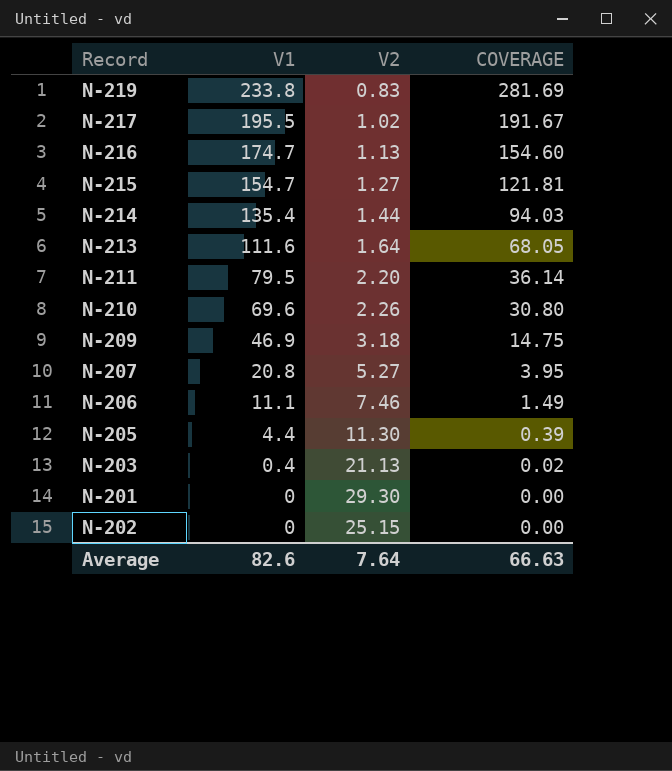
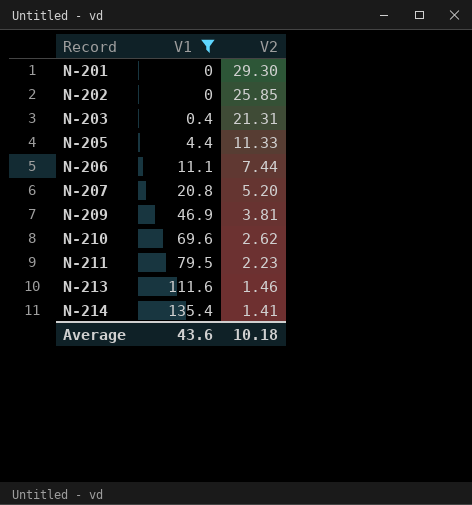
filter: none -> V1 <= 135.4
row order: V1 descending -> Record ascending
column COVERAGE | formula: [V1] / [V2] -> none
N-202 | V2: 25.15 -> 25.85
N-203 | V2: 21.13 -> 21.31
N-205 | V2: 11.30 -> 11.33
N-206 | V2: 7.46 -> 7.44
N-207 | V2: 5.27 -> 5.20
N-209 | V2: 3.18 -> 3.81
N-210 | V2: 2.26 -> 2.62
N-211 | V2: 2.20 -> 2.23
N-213 | V2: 1.64 -> 1.46
N-214 | V2: 1.44 -> 1.41
Average | V1: 82.6 -> 43.6
Average | V2: 7.64 -> 10.18

